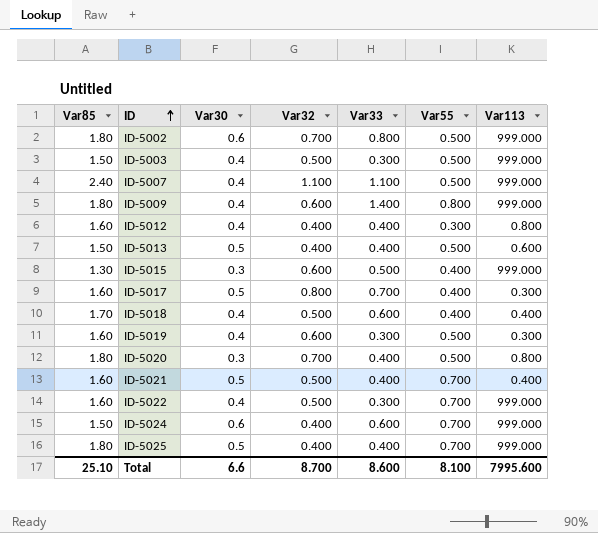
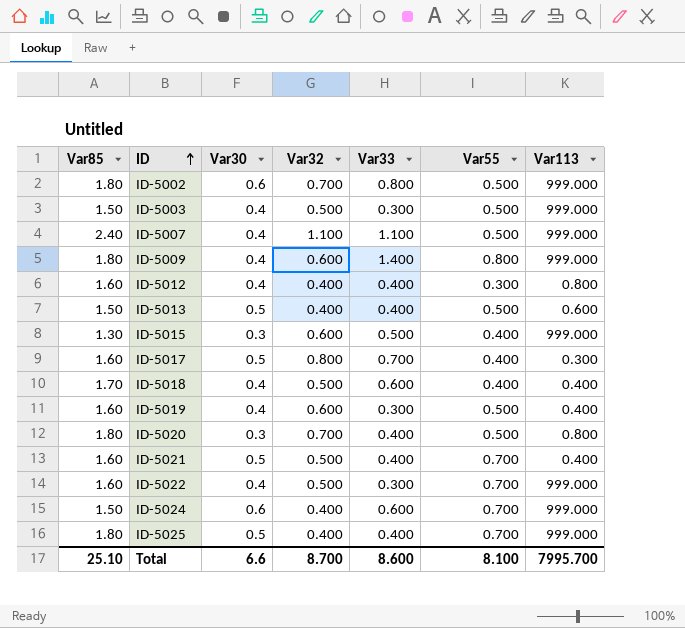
ID-5019 | Var113: 0.300 -> 0.400
Total | Var113: 7995.600 -> 7995.700

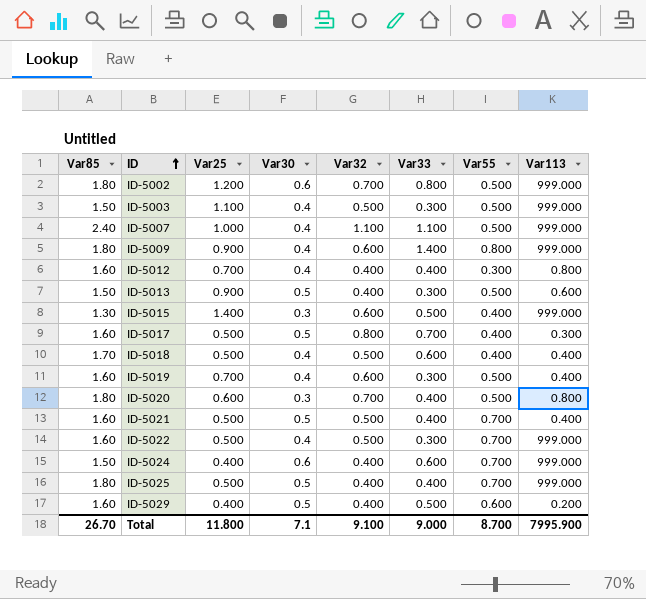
column Var25 | position: none -> 3
ID-5013 | Var33: 0.400 -> 0.300
row ID-5029: none -> 1.60 | 0.400 | 0.5 | 0.400 | 0.500 | 0.600 | 0.200
Total | Var85: 25.10 -> 26.70
Total | Var30: 6.6 -> 7.1
Total | Var32: 8.700 -> 9.100
Total | Var33: 8.600 -> 9.000
Total | Var55: 8.100 -> 8.700
Total | Var113: 7995.700 -> 7995.900

